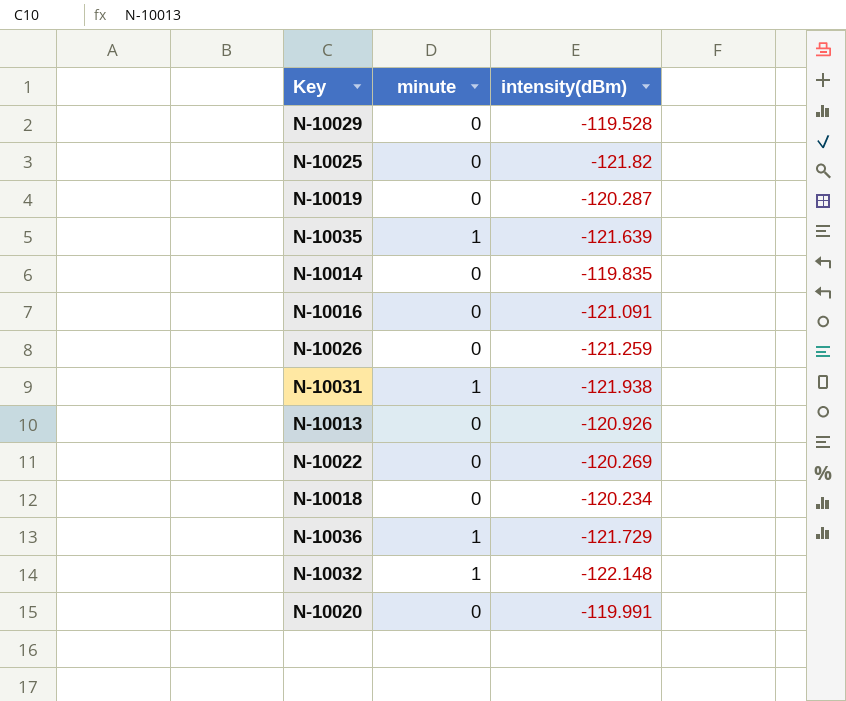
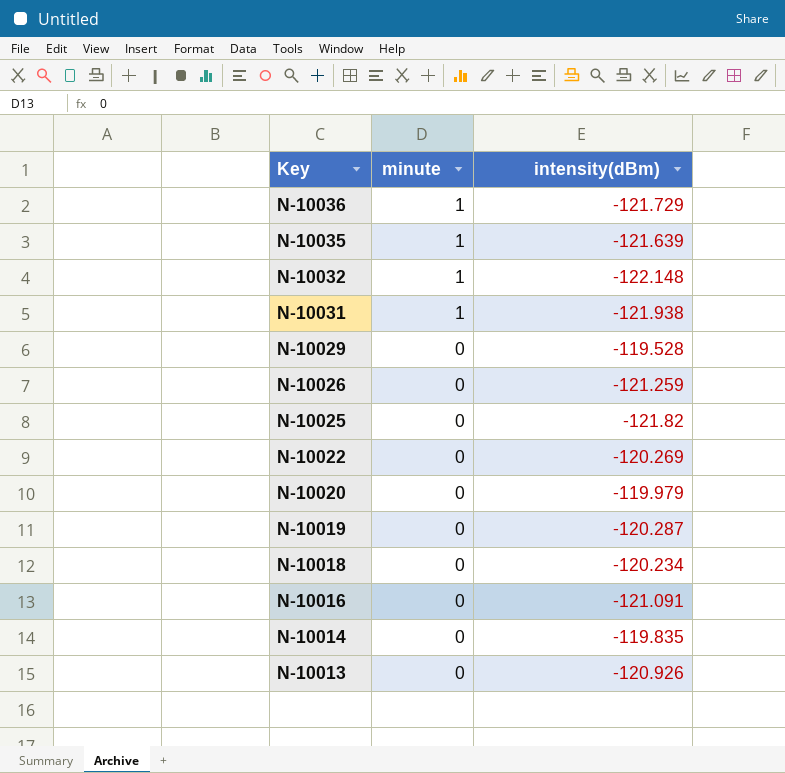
row order: none -> Key descending
N-10020 | intensity(dBm): -119.991 -> -119.979

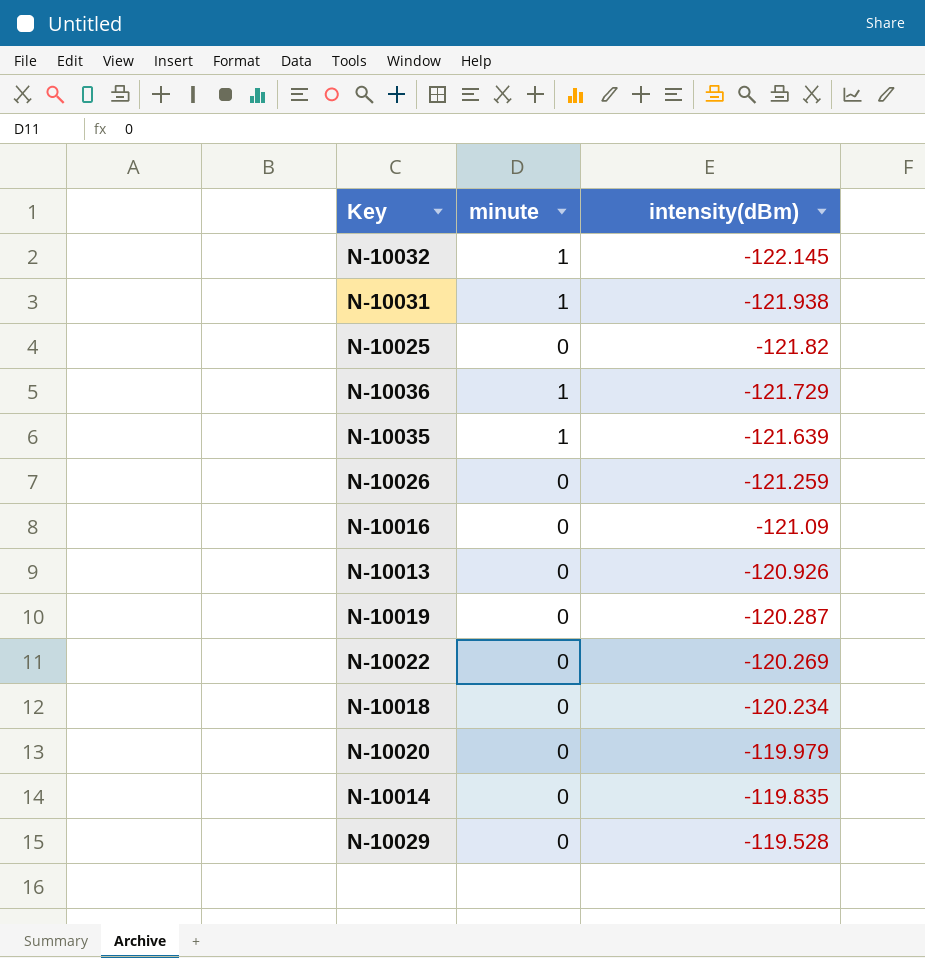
row order: Key descending -> intensity(dBm) ascending
N-10032 | intensity(dBm): -122.148 -> -122.145
N-10016 | intensity(dBm): -121.091 -> -121.09

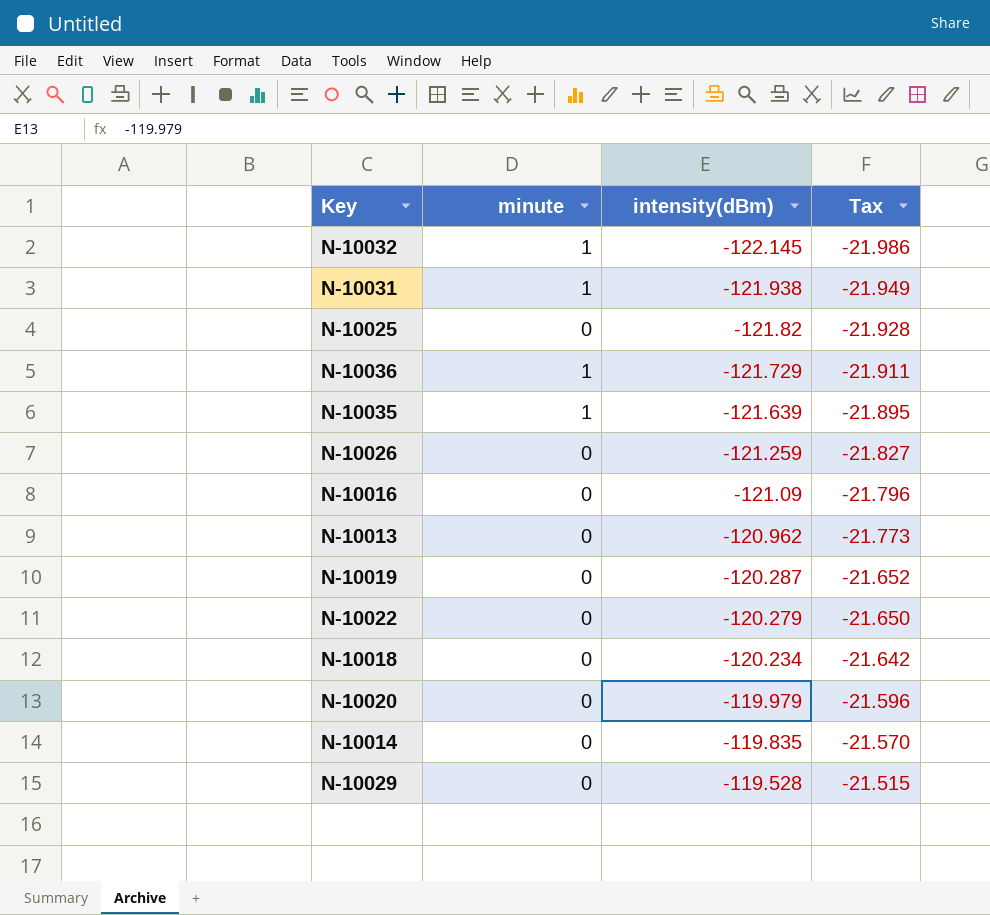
column Tax | formula: none -> [intensity(dBm)] * 0.18
N-10013 | intensity(dBm): -120.926 -> -120.962
N-10022 | intensity(dBm): -120.269 -> -120.279

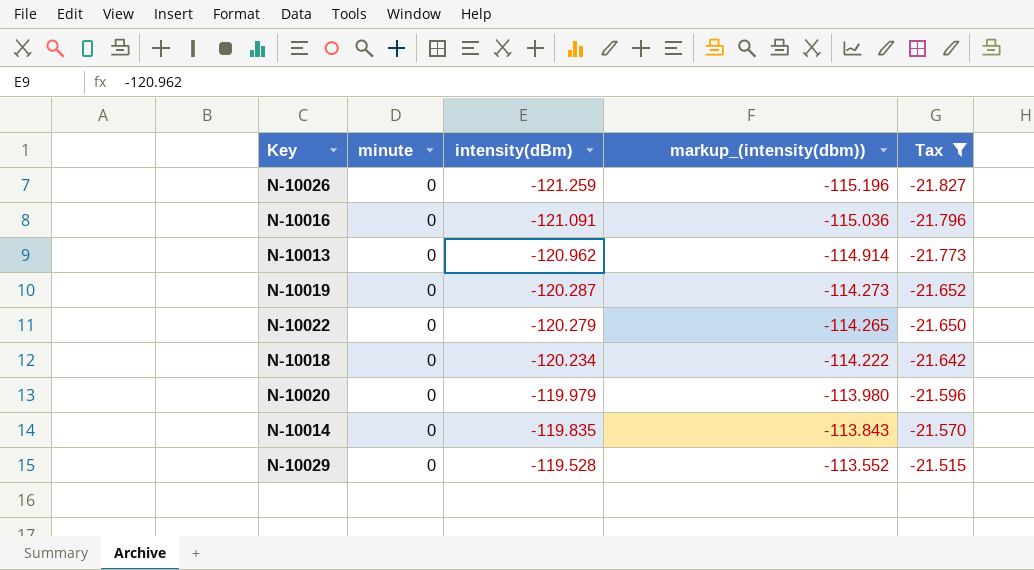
filter: none -> Tax >= -21.827
column markup_(intensity(dbm)) | formula: none -> [intensity(dBm)] * 0.95
N-10016 | intensity(dBm): -121.09 -> -121.091

